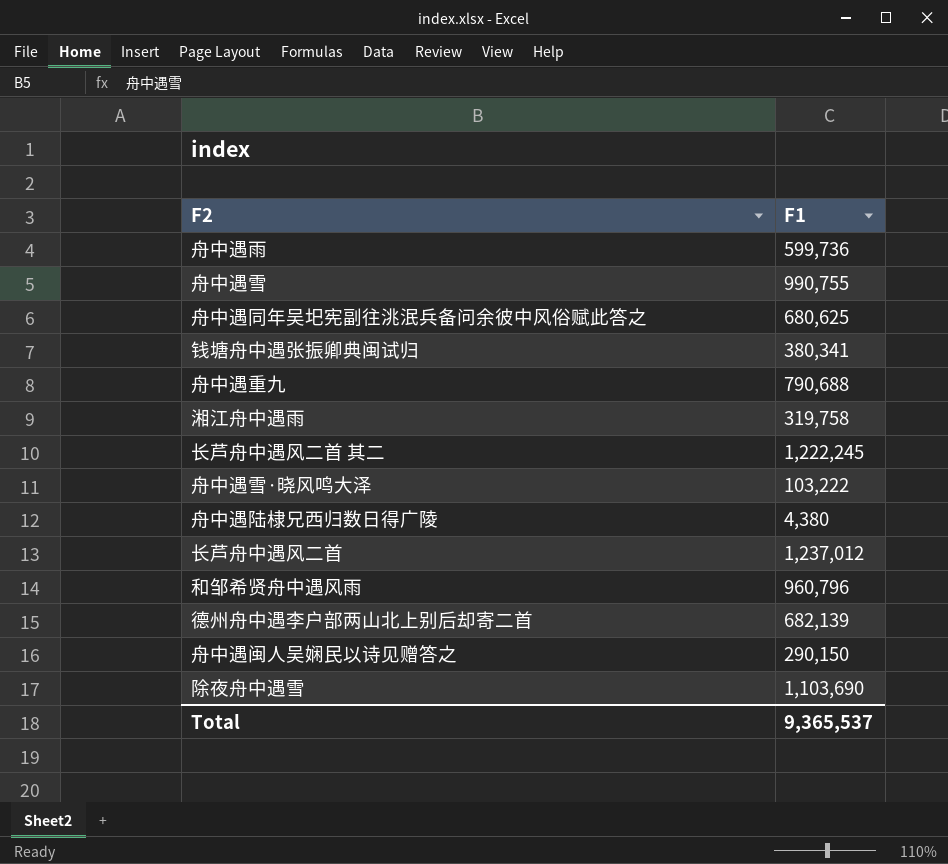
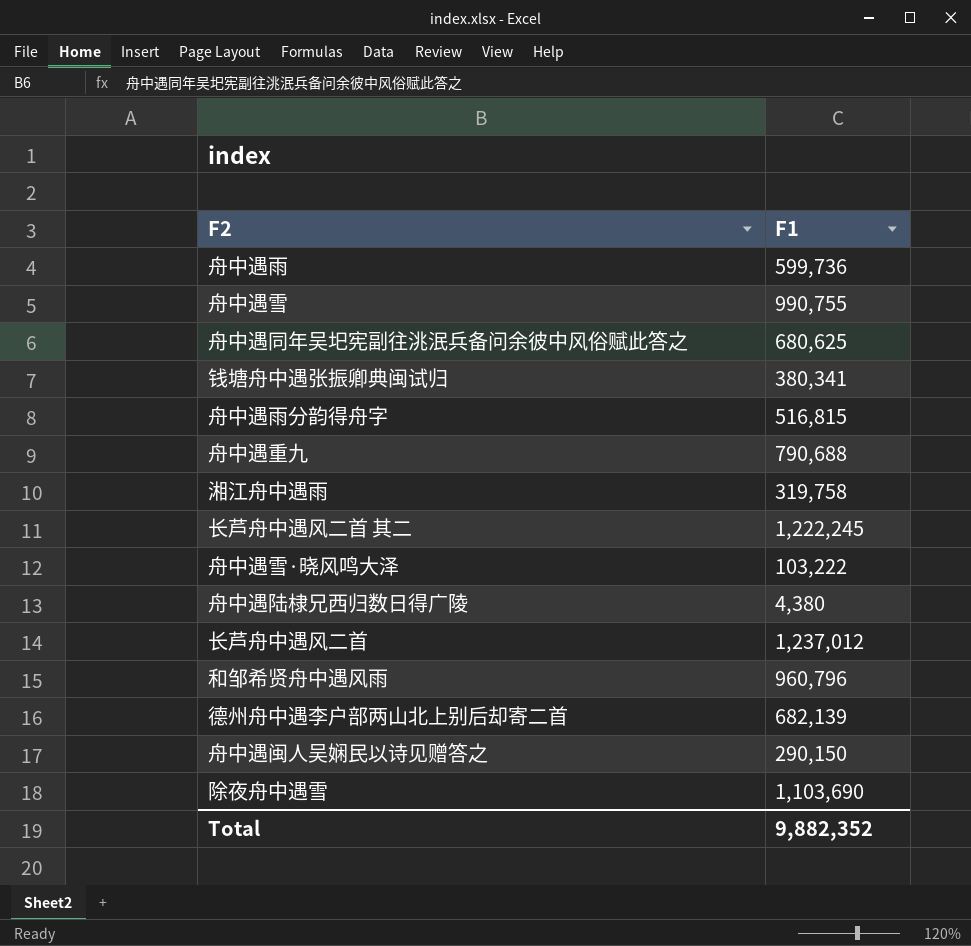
row 舟中遇雨分韵得舟字: none -> 516,815
Total | F1: 9,365,537 -> 9,882,352

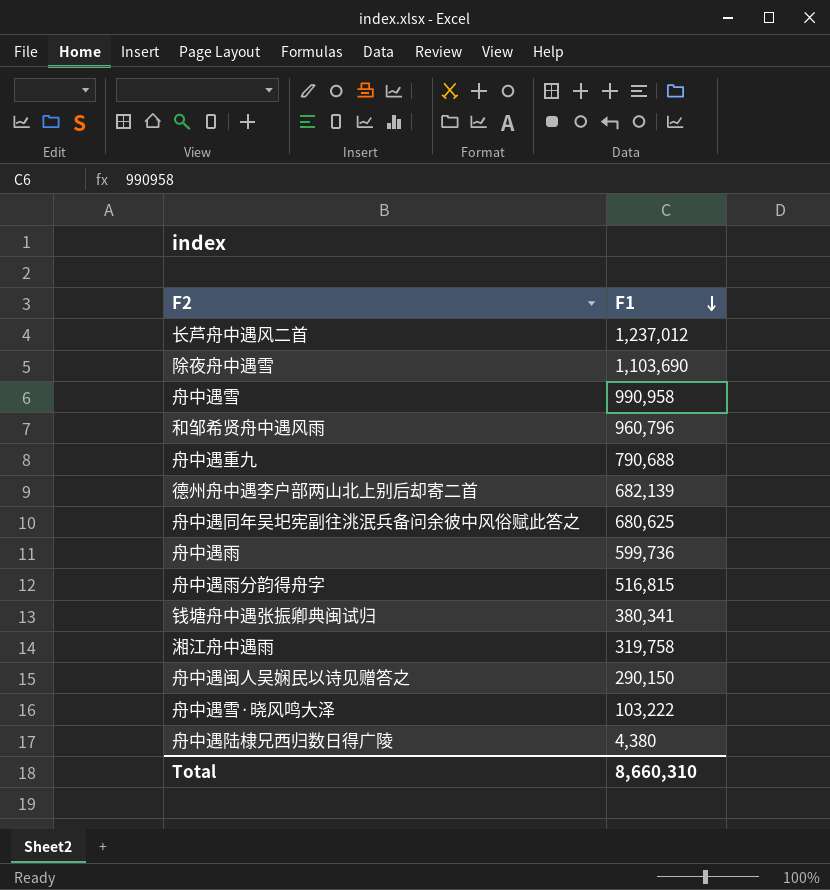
row order: none -> F1 descending
row 长芦舟中遇风二首 其二: 1,222,245 -> none
舟中遇雪 | F1: 990,755 -> 990,958
Total | F1: 9,882,352 -> 8,660,310

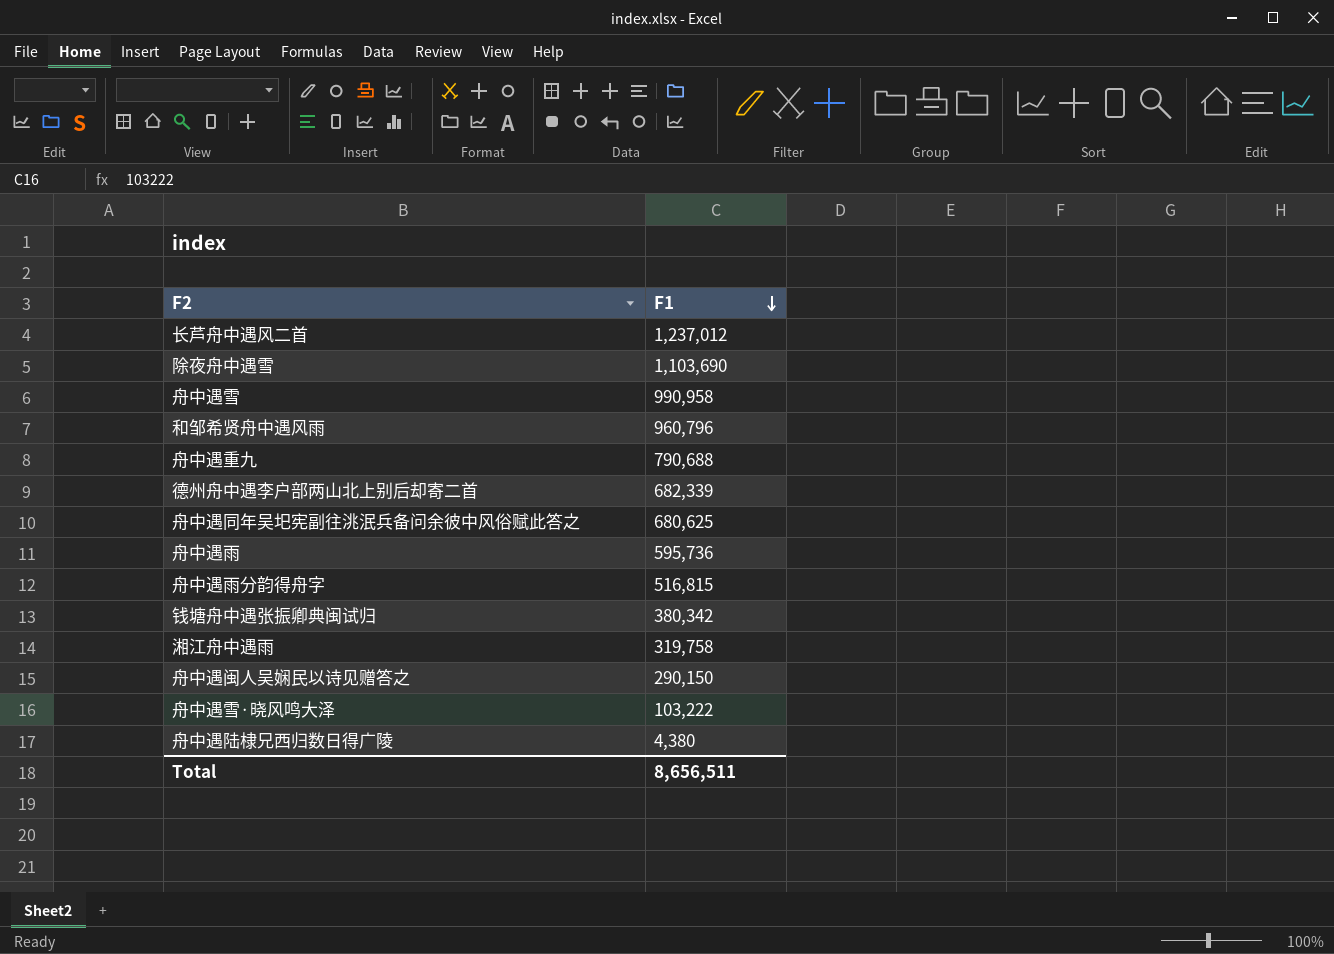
德州舟中遇李户部两山北上别后却寄二首 | F1: 682,139 -> 682,339
舟中遇雨 | F1: 599,736 -> 595,736
钱塘舟中遇张振卿典闽试归 | F1: 380,341 -> 380,342
Total | F1: 8,660,310 -> 8,656,511

